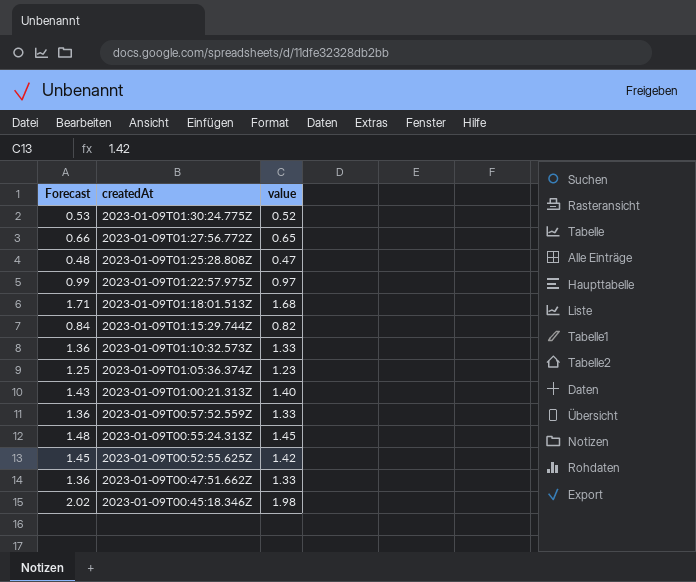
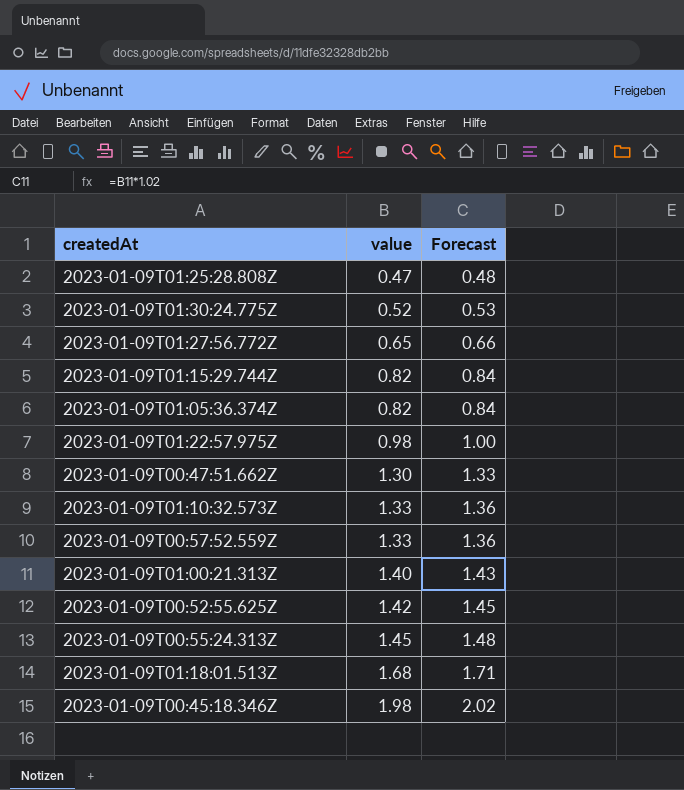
row order: createdAt descending -> value ascending
column Forecast | position: 1 -> 3
2023-01-09T01:05:36.374Z | value: 1.23 -> 0.82
2023-01-09T01:05:36.374Z | Forecast: 1.25 -> 0.84
2023-01-09T01:22:57.975Z | value: 0.97 -> 0.98
2023-01-09T01:22:57.975Z | Forecast: 0.99 -> 1.00
2023-01-09T00:47:51.662Z | value: 1.33 -> 1.30
2023-01-09T00:47:51.662Z | Forecast: 1.36 -> 1.33

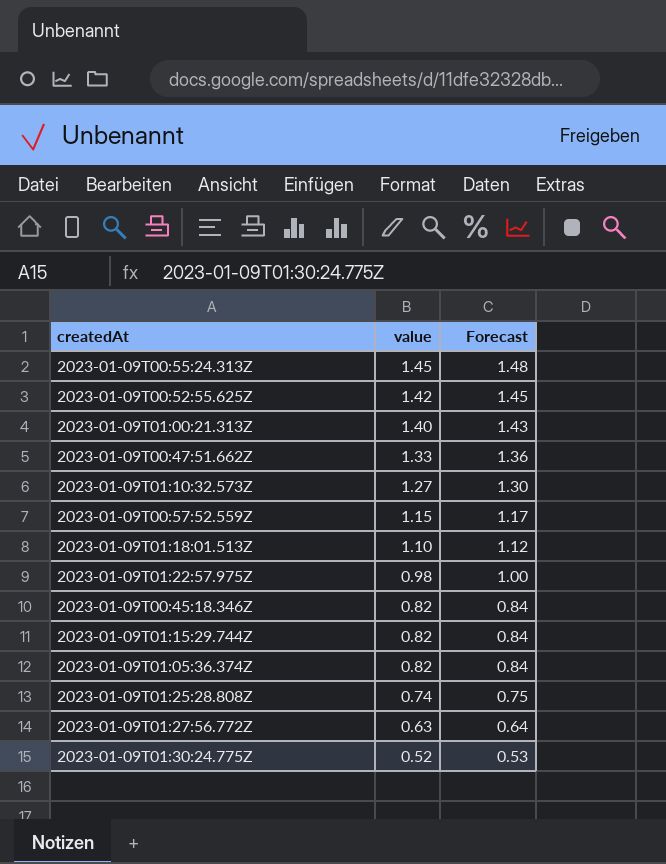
row order: value ascending -> value descending
2023-01-09T00:47:51.662Z | value: 1.30 -> 1.33
2023-01-09T00:47:51.662Z | Forecast: 1.33 -> 1.36
2023-01-09T01:10:32.573Z | value: 1.33 -> 1.27
2023-01-09T01:10:32.573Z | Forecast: 1.36 -> 1.30
2023-01-09T00:57:52.559Z | value: 1.33 -> 1.15
2023-01-09T00:57:52.559Z | Forecast: 1.36 -> 1.17
2023-01-09T01:18:01.513Z | value: 1.68 -> 1.10
2023-01-09T01:18:01.513Z | Forecast: 1.71 -> 1.12
2023-01-09T00:45:18.346Z | value: 1.98 -> 0.82
2023-01-09T00:45:18.346Z | Forecast: 2.02 -> 0.84
2023-01-09T01:25:28.808Z | value: 0.47 -> 0.74
2023-01-09T01:25:28.808Z | Forecast: 0.48 -> 0.75
2023-01-09T01:27:56.772Z | value: 0.65 -> 0.63
2023-01-09T01:27:56.772Z | Forecast: 0.66 -> 0.64

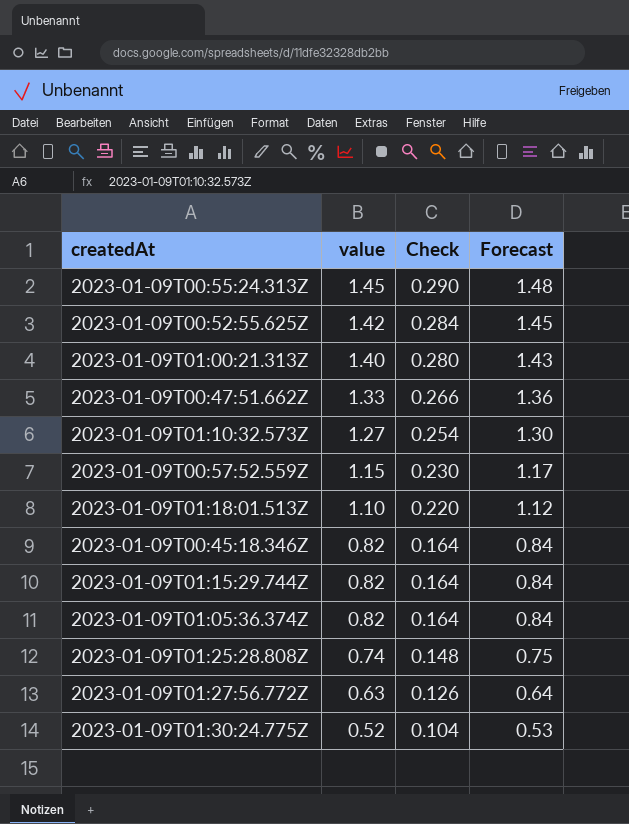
column Check | formula: none -> [value] * 0.2
row 2023-01-09T01:22:57.975Z: 0.98 | 1.00 -> none

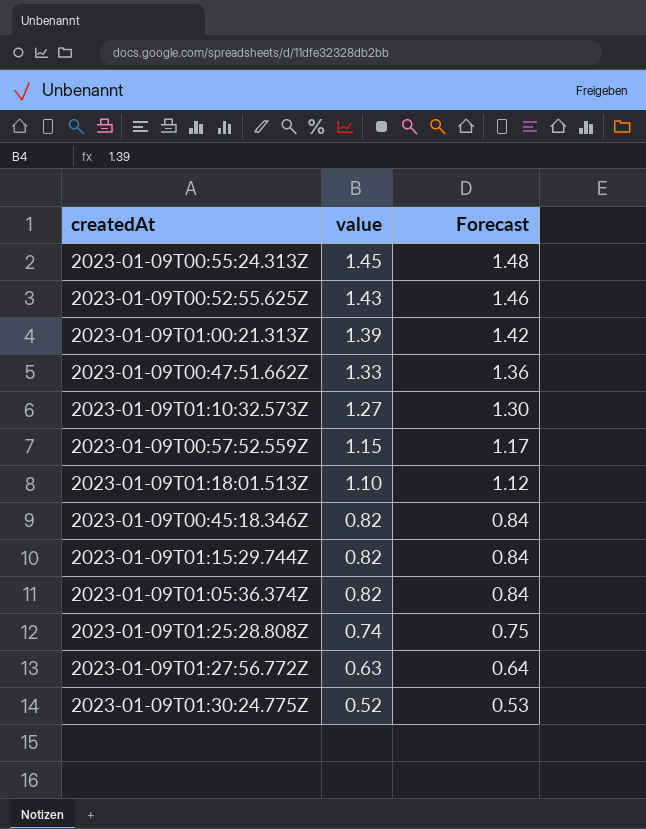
column Check | formula: [value] * 0.2 -> none
2023-01-09T00:52:55.625Z | value: 1.42 -> 1.43
2023-01-09T00:52:55.625Z | Forecast: 1.45 -> 1.46
2023-01-09T01:00:21.313Z | value: 1.40 -> 1.39
2023-01-09T01:00:21.313Z | Forecast: 1.43 -> 1.42

